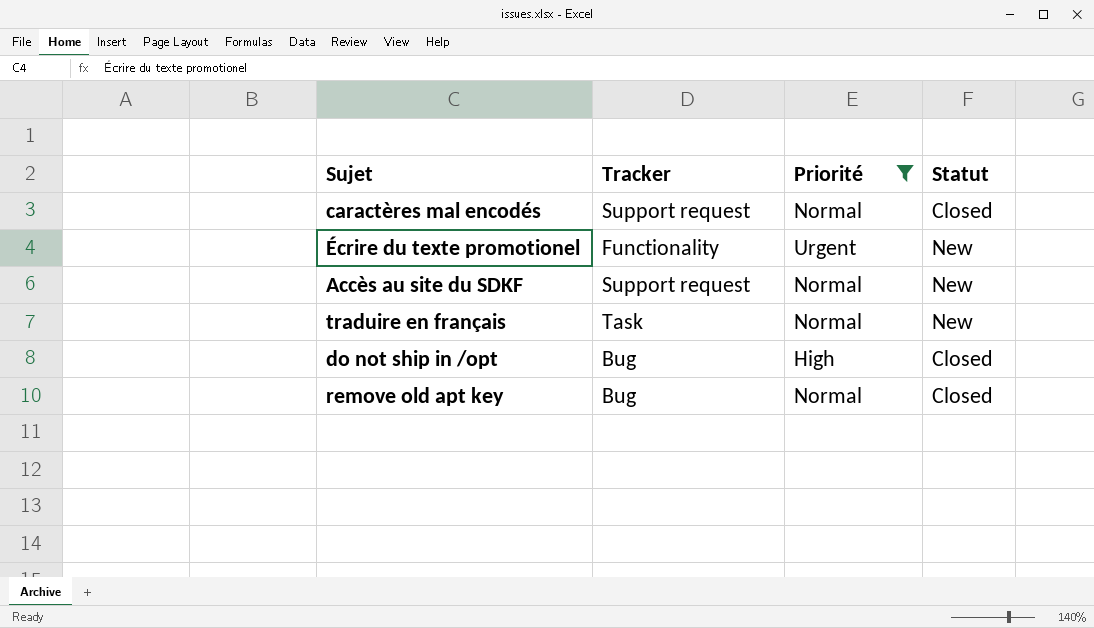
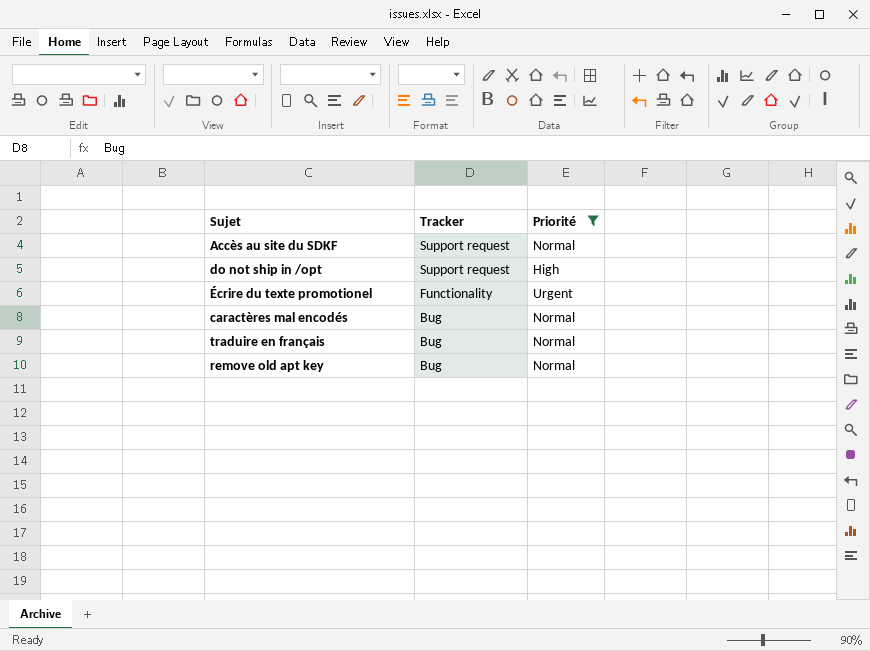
row order: none -> Tracker descending
column Statut | position: 4 -> none
do not ship in /opt | Tracker: Bug -> Support request
caractères mal encodés | Tracker: Support request -> Bug
traduire en français | Tracker: Task -> Bug

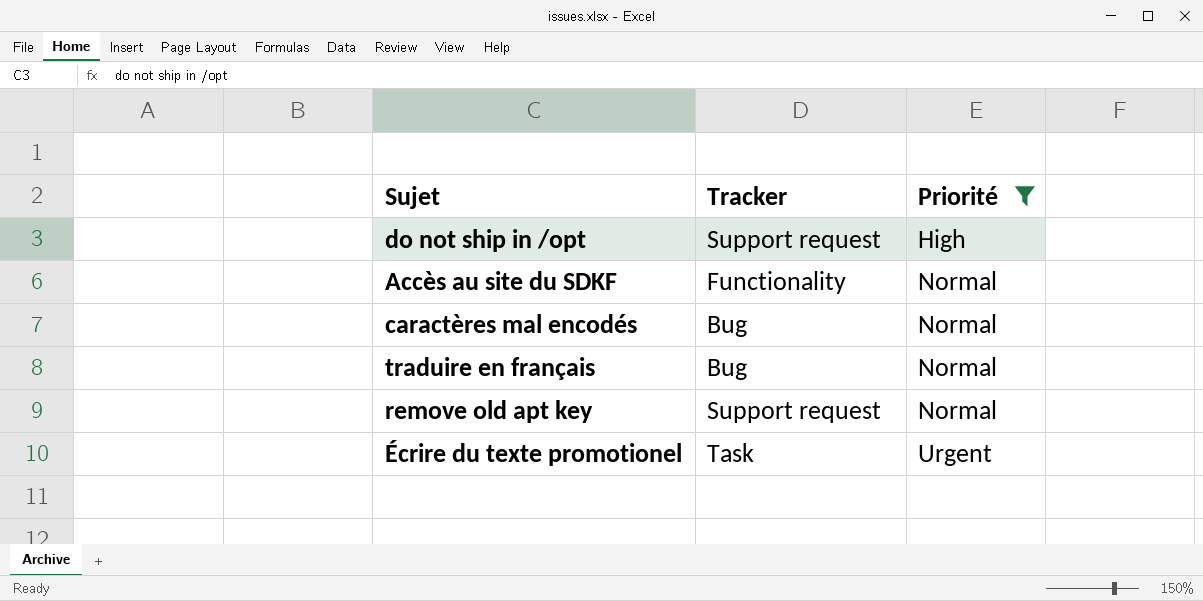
row order: Tracker descending -> Priorité ascending
Accès au site du SDKF | Tracker: Support request -> Functionality
remove old apt key | Tracker: Bug -> Support request
Écrire du texte promotionel | Tracker: Functionality -> Task

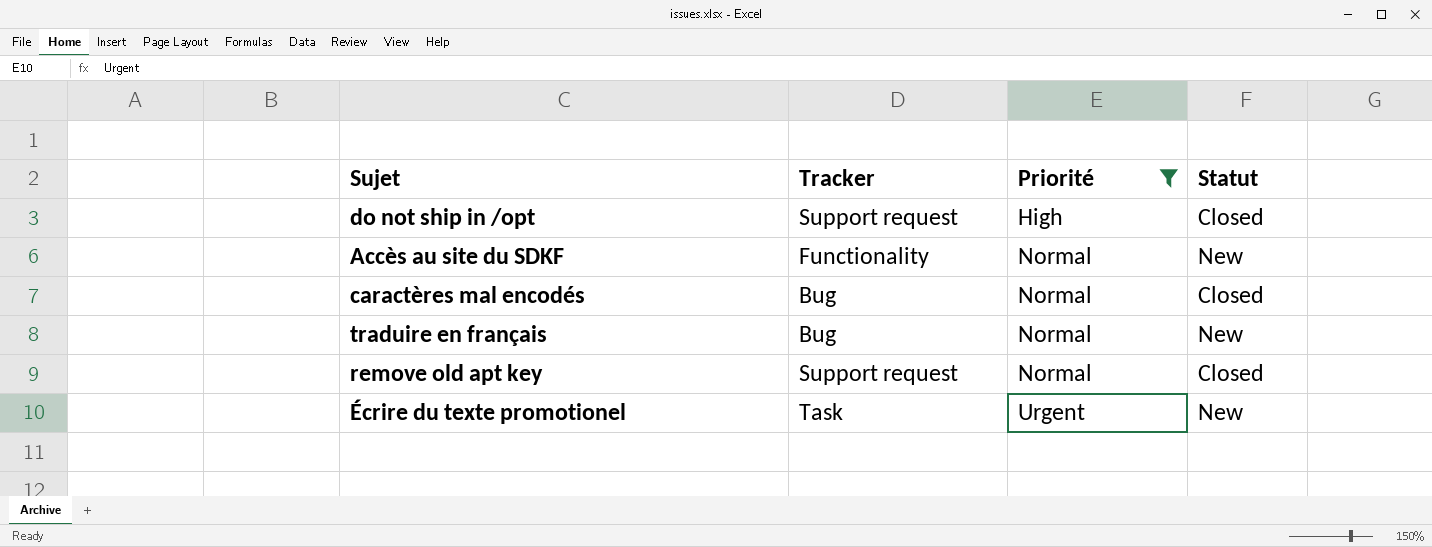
column Statut | position: none -> 4

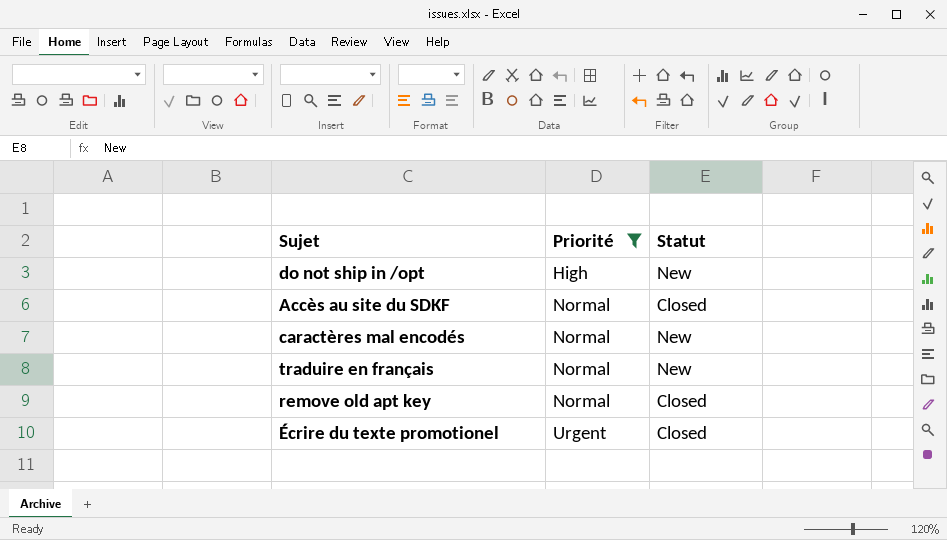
column Tracker | position: 2 -> none
do not ship in /opt | Statut: Closed -> New
Accès au site du SDKF | Statut: New -> Closed
caractères mal encodés | Statut: Closed -> New
Écrire du texte promotionel | Statut: New -> Closed

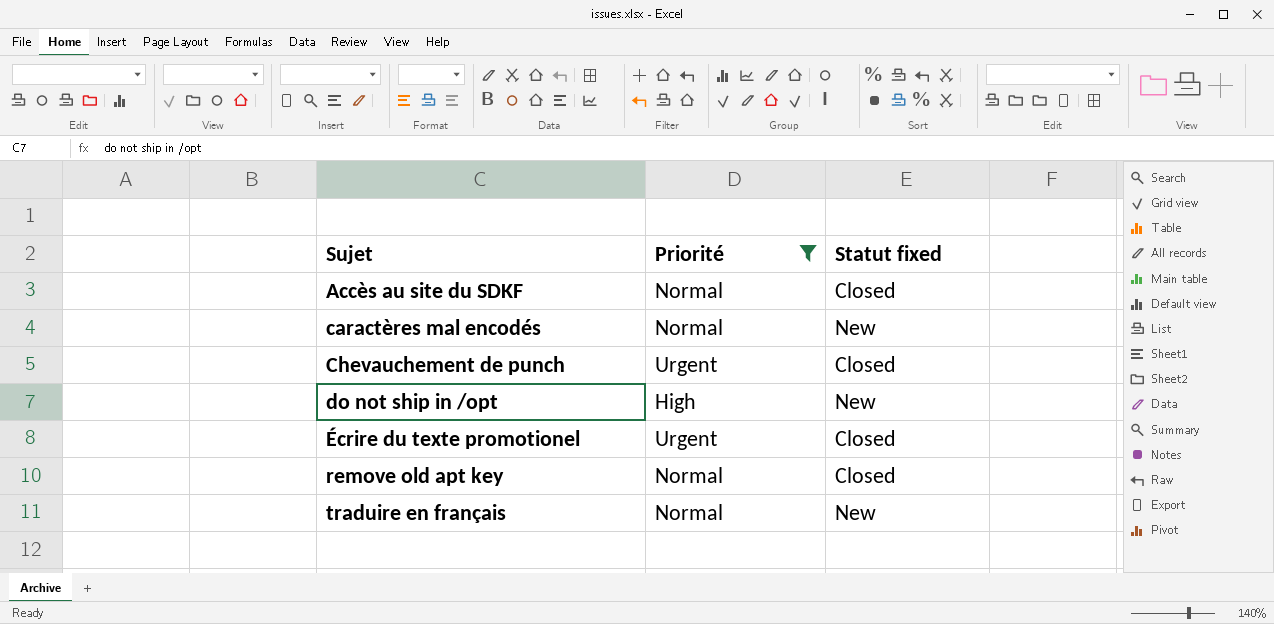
row order: Priorité ascending -> Sujet ascending
column name: Statut -> Statut fixed
row Chevauchement de punch: none -> Urgent | Closed

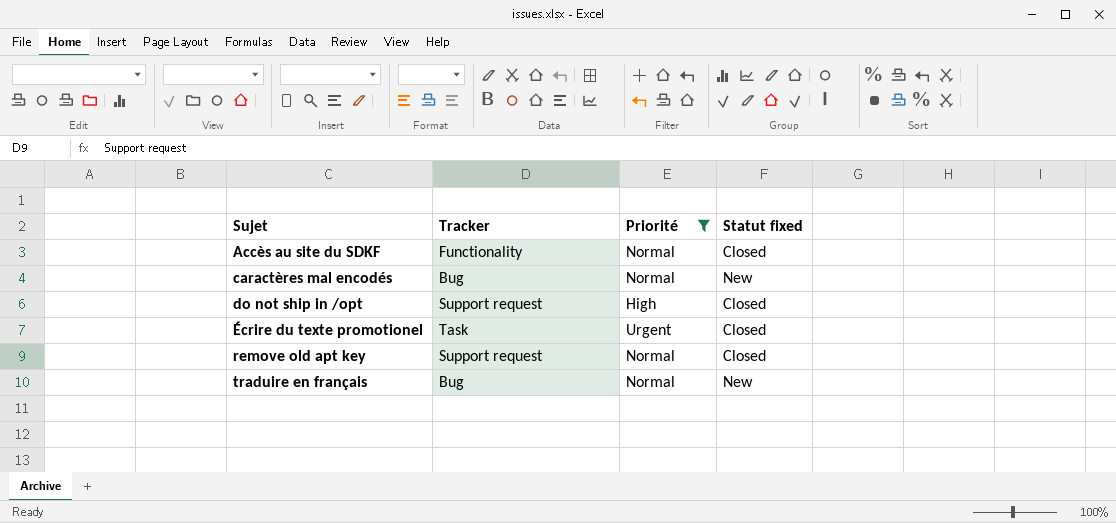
column Tracker | position: none -> 2
row Chevauchement de punch: Urgent | Closed -> none
do not ship in /opt | Statut fixed: New -> Closed

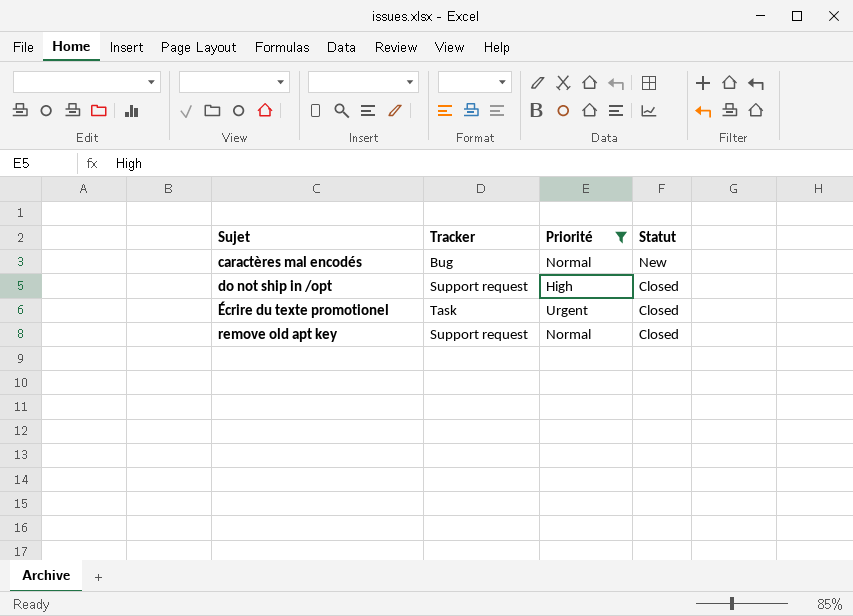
column name: Statut fixed -> Statut
row Accès au site du SDKF: Functionality | Normal | Closed -> none
row traduire en français: Bug | Normal | New -> none

